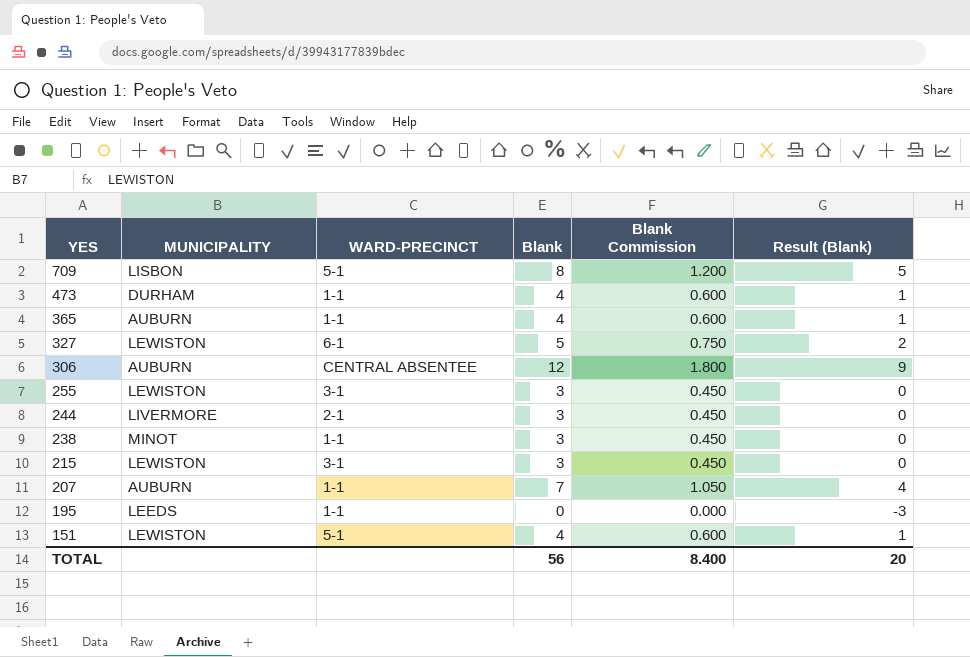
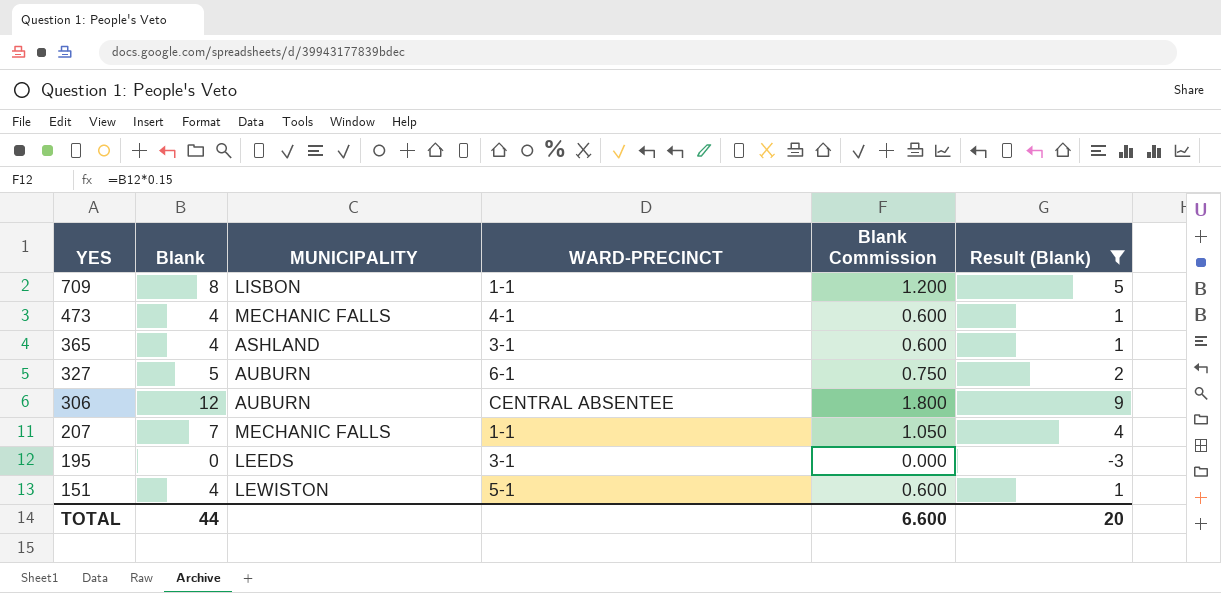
filter: none -> Result (Blank) != 0
column Blank | position: 4 -> 2
709 | WARD-PRECINCT: 5-1 -> 1-1
473 | MUNICIPALITY: DURHAM -> MECHANIC FALLS
473 | WARD-PRECINCT: 1-1 -> 4-1
365 | MUNICIPALITY: AUBURN -> ASHLAND
365 | WARD-PRECINCT: 1-1 -> 3-1
327 | MUNICIPALITY: LEWISTON -> AUBURN
207 | MUNICIPALITY: AUBURN -> MECHANIC FALLS
195 | WARD-PRECINCT: 1-1 -> 3-1
TOTAL | Blank: 56 -> 44
TOTAL | Blank Commission: 8.400 -> 6.600

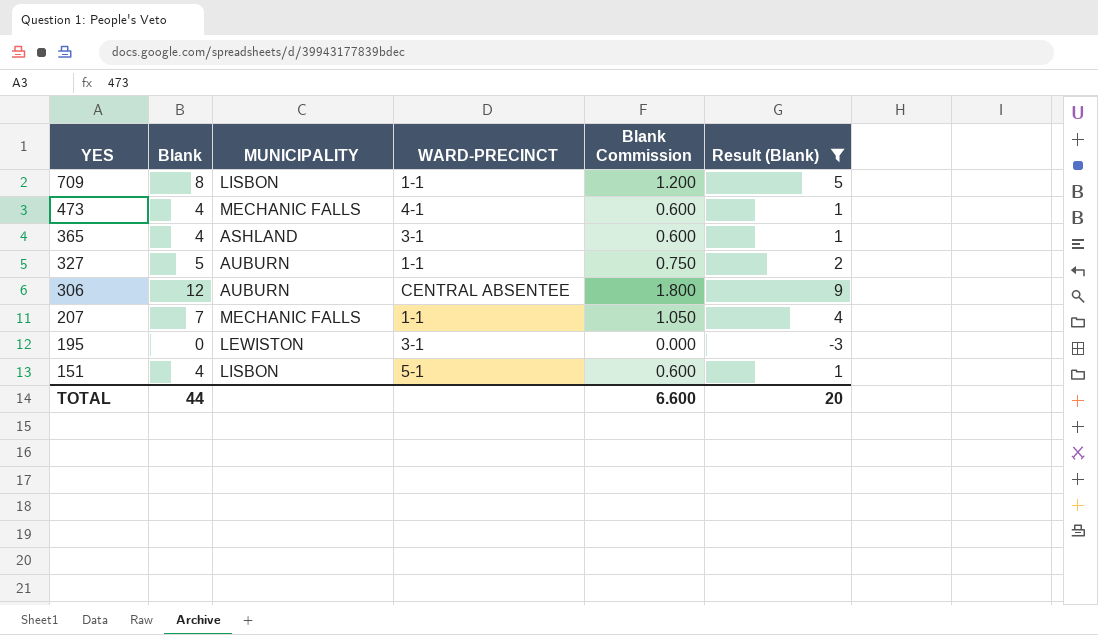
327 | WARD-PRECINCT: 6-1 -> 1-1
195 | MUNICIPALITY: LEEDS -> LEWISTON
151 | MUNICIPALITY: LEWISTON -> LISBON

